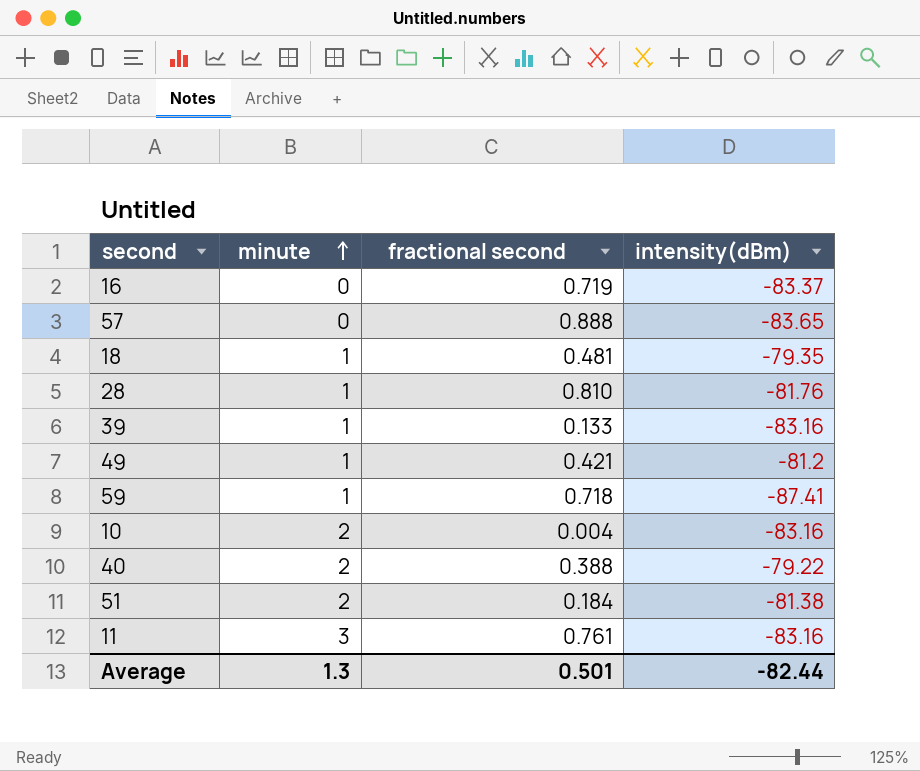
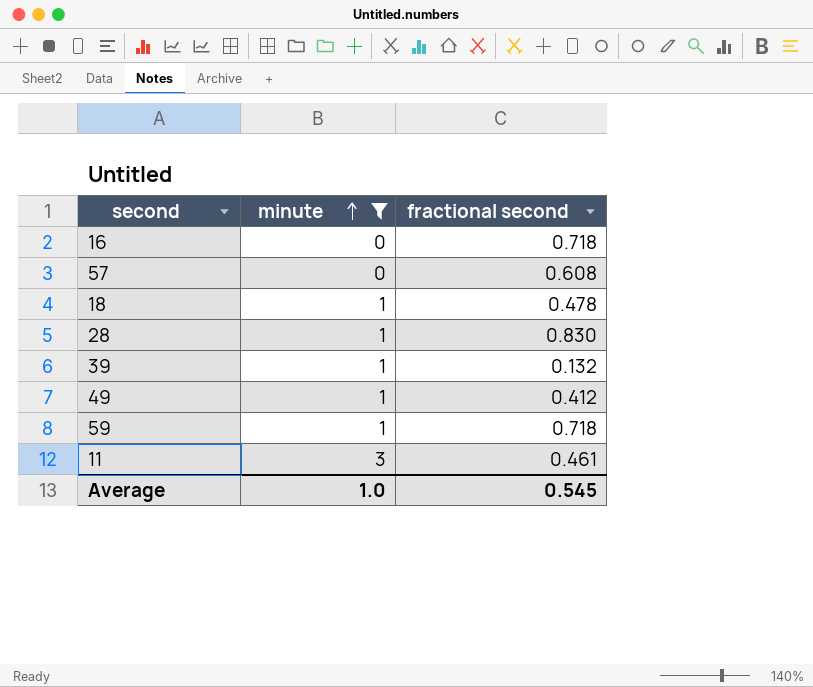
filter: none -> minute != 2
column intensity(dBm) | position: 4 -> none
16 | fractional second: 0.719 -> 0.718
57 | fractional second: 0.888 -> 0.608
18 | fractional second: 0.481 -> 0.478
28 | fractional second: 0.810 -> 0.830
39 | fractional second: 0.133 -> 0.132
49 | fractional second: 0.421 -> 0.412
11 | fractional second: 0.761 -> 0.461
Average | minute: 1.3 -> 1.0
Average | fractional second: 0.501 -> 0.545

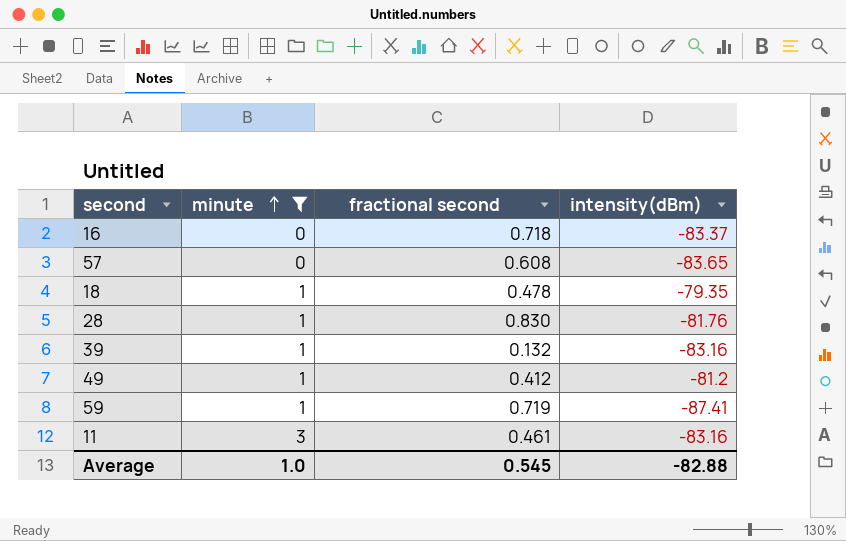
column intensity(dBm) | position: none -> 4
59 | fractional second: 0.718 -> 0.719

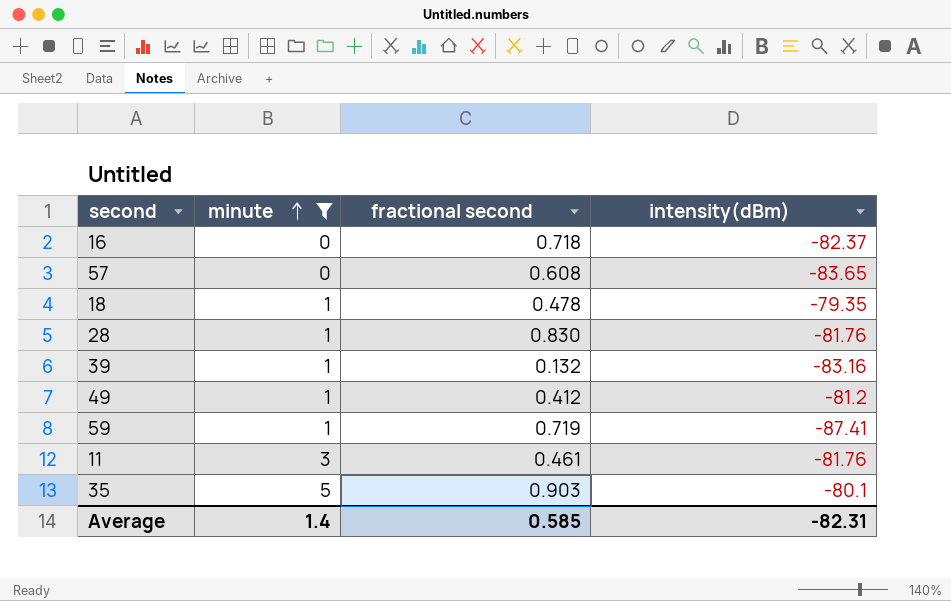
16 | intensity(dBm): -83.37 -> -82.37
11 | intensity(dBm): -83.16 -> -81.76
row 35: none -> 5 | 0.903 | -80.1
Average | minute: 1.0 -> 1.4
Average | fractional second: 0.545 -> 0.585
Average | intensity(dBm): -82.88 -> -82.31

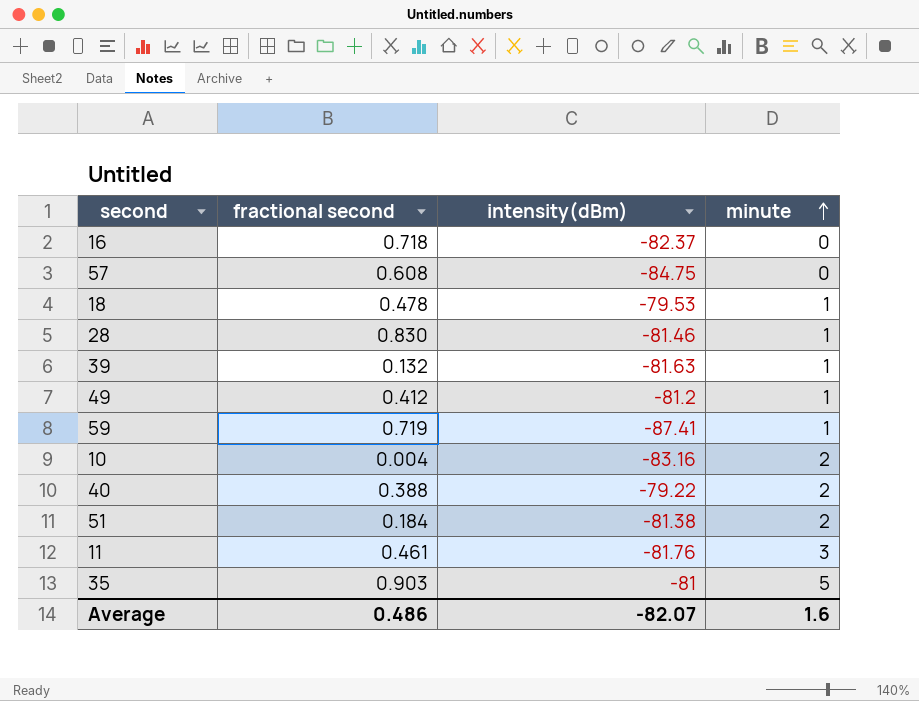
filter: minute != 2 -> none
column minute | position: 2 -> 4
57 | intensity(dBm): -83.65 -> -84.75
18 | intensity(dBm): -79.35 -> -79.53
28 | intensity(dBm): -81.76 -> -81.46
39 | intensity(dBm): -83.16 -> -81.63
35 | intensity(dBm): -80.1 -> -81
Average | fractional second: 0.585 -> 0.486
Average | intensity(dBm): -82.31 -> -82.07
Average | minute: 1.4 -> 1.6

